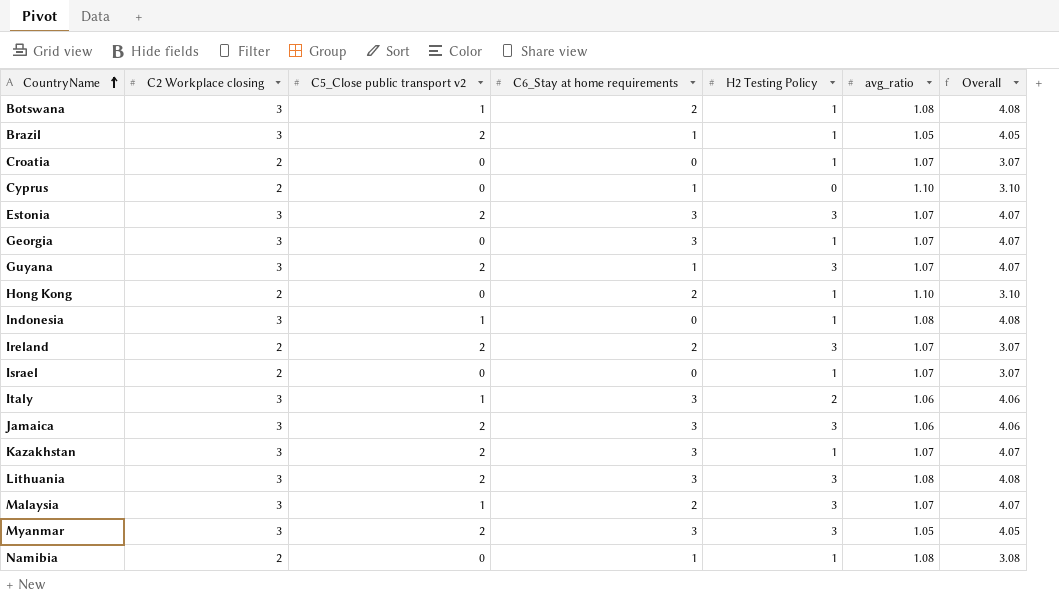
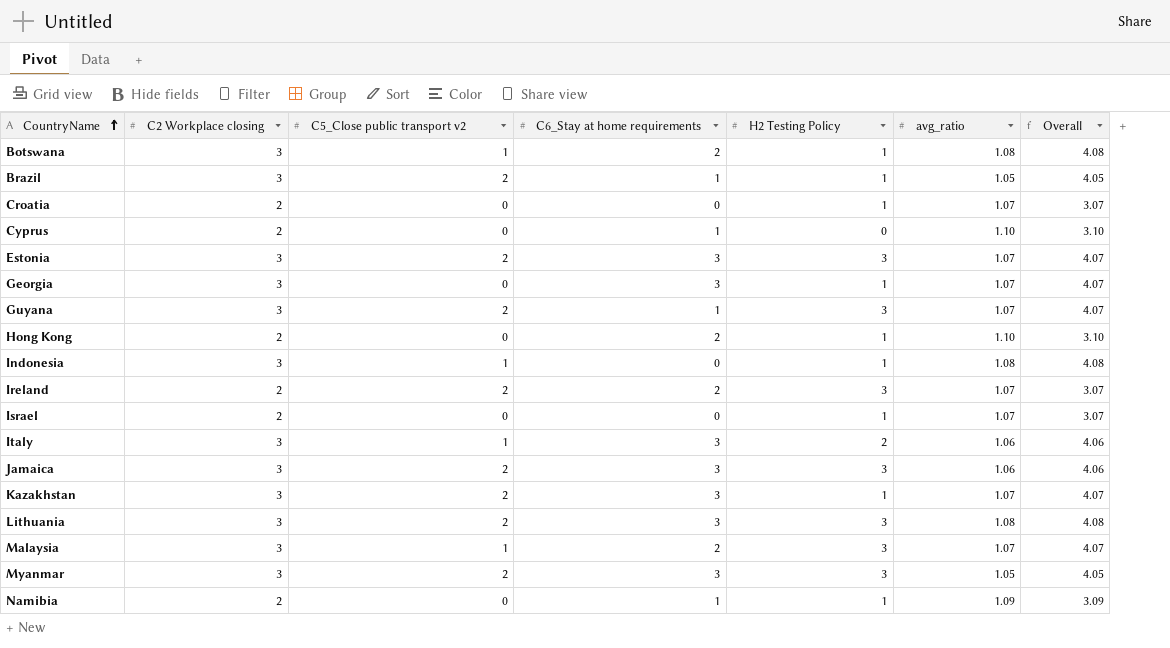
Namibia | avg_ratio: 1.08 -> 1.09
Namibia | Overall: 3.08 -> 3.09

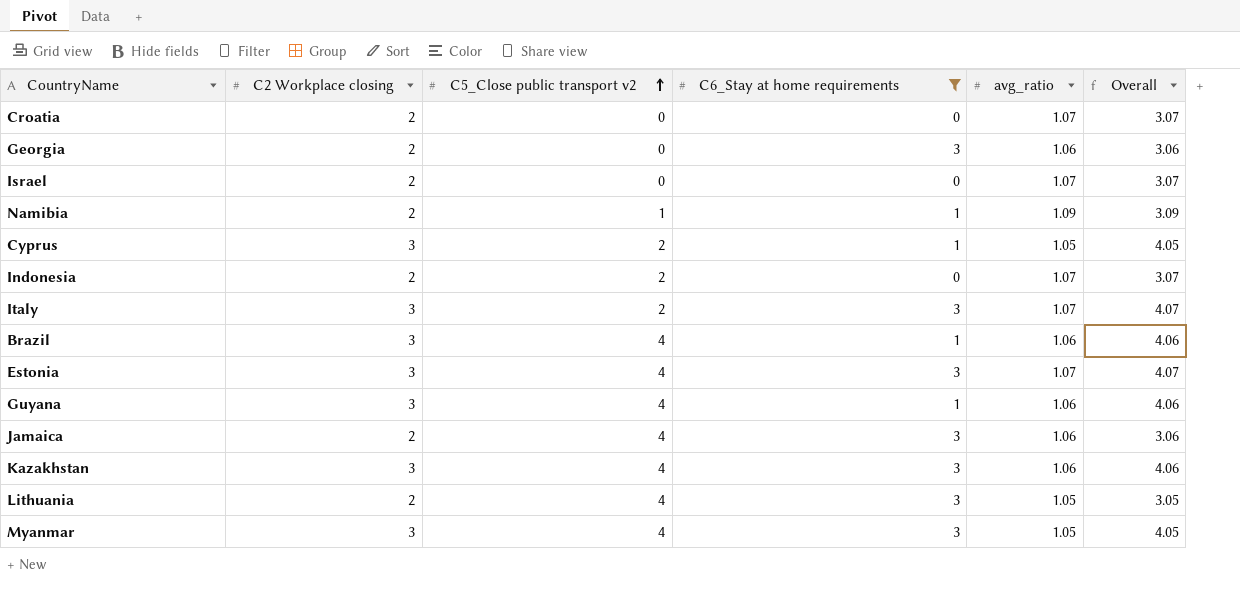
filter: none -> C6_Stay at home requirements != 2
row order: CountryName ascending -> C5_Close public transport v2 ascending
column H2 Testing Policy | position: 5 -> none
Georgia | C2 Workplace closing: 3 -> 2
Georgia | avg_ratio: 1.07 -> 1.06
Georgia | Overall: 4.07 -> 3.06
Namibia | C5_Close public transport v2: 0 -> 1
Cyprus | C2 Workplace closing: 2 -> 3
Cyprus | C5_Close public transport v2: 0 -> 2
Cyprus | avg_ratio: 1.10 -> 1.05
Cyprus | Overall: 3.10 -> 4.05
Indonesia | C2 Workplace closing: 3 -> 2
Indonesia | C5_Close public transport v2: 1 -> 2
Indonesia | avg_ratio: 1.08 -> 1.07
Indonesia | Overall: 4.08 -> 3.07
Italy | C5_Close public transport v2: 1 -> 2
Italy | avg_ratio: 1.06 -> 1.07
Italy | Overall: 4.06 -> 4.07
Brazil | C5_Close public transport v2: 2 -> 4
Brazil | avg_ratio: 1.05 -> 1.06
Brazil | Overall: 4.05 -> 4.06
Estonia | C5_Close public transport v2: 2 -> 4
Guyana | C5_Close public transport v2: 2 -> 4
Guyana | avg_ratio: 1.07 -> 1.06
Guyana | Overall: 4.07 -> 4.06
Jamaica | C2 Workplace closing: 3 -> 2
Jamaica | C5_Close public transport v2: 2 -> 4
Jamaica | Overall: 4.06 -> 3.06
Kazakhstan | C5_Close public transport v2: 2 -> 4
Kazakhstan | avg_ratio: 1.07 -> 1.06
Kazakhstan | Overall: 4.07 -> 4.06
Lithuania | C2 Workplace closing: 3 -> 2
Lithuania | C5_Close public transport v2: 2 -> 4
Lithuania | avg_ratio: 1.08 -> 1.05
Lithuania | Overall: 4.08 -> 3.05
Myanmar | C5_Close public transport v2: 2 -> 4

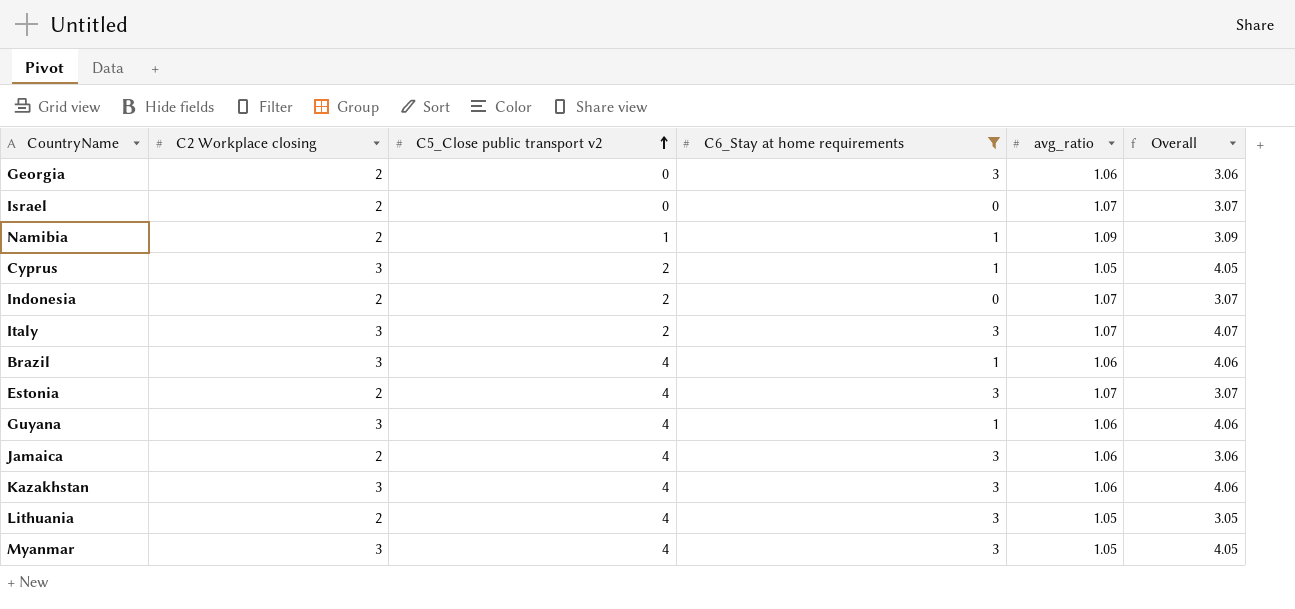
row Croatia: 2 | 0 | 0 | 1.07 | 3.07 -> none
Estonia | C2 Workplace closing: 3 -> 2
Estonia | Overall: 4.07 -> 3.07

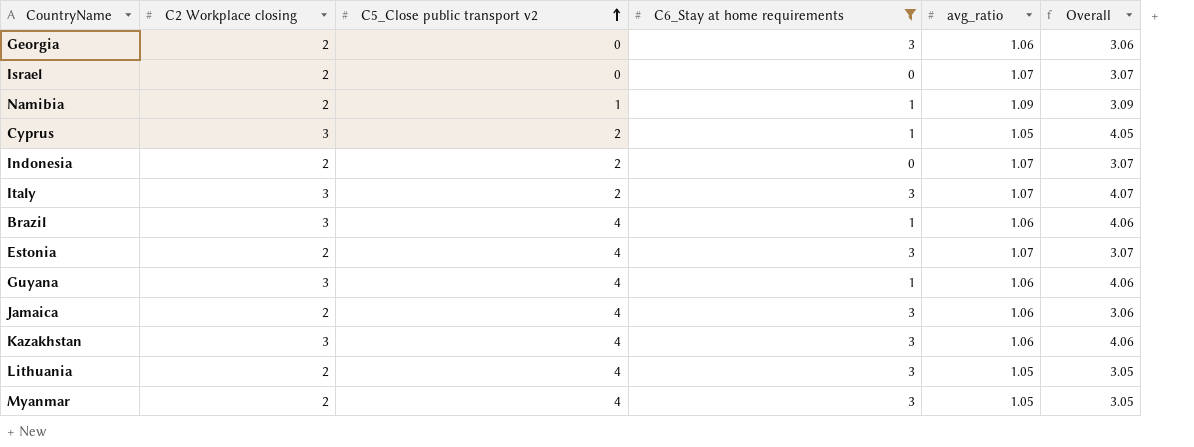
Myanmar | C2 Workplace closing: 3 -> 2
Myanmar | Overall: 4.05 -> 3.05

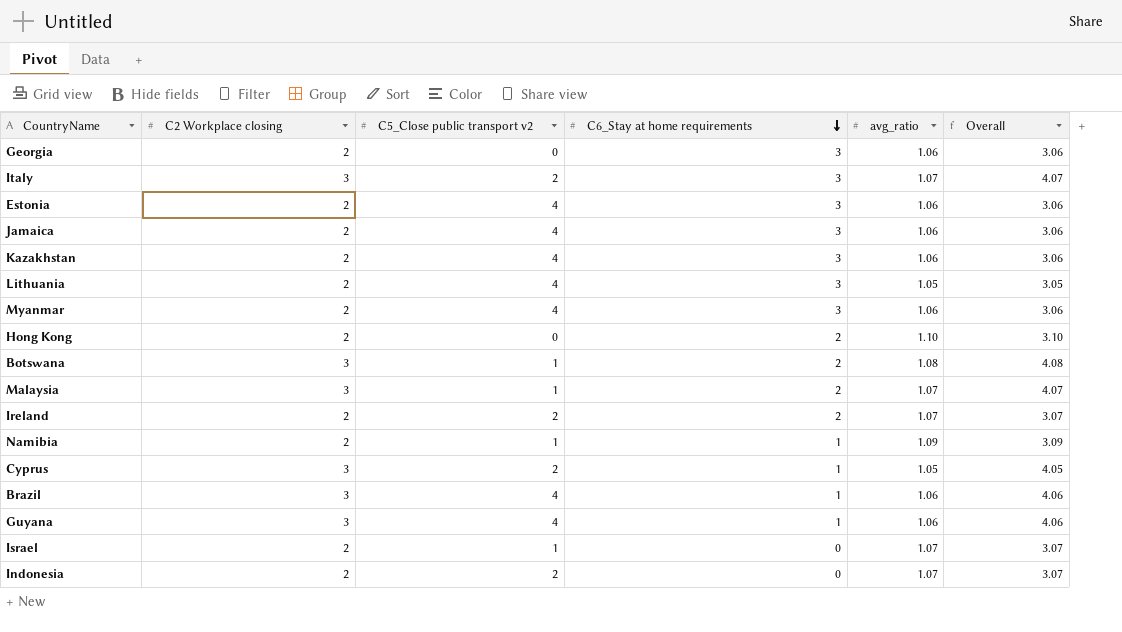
filter: C6_Stay at home requirements != 2 -> none
row order: C5_Close public transport v2 ascending -> C6_Stay at home requirements descending
Estonia | avg_ratio: 1.07 -> 1.06
Estonia | Overall: 3.07 -> 3.06
Kazakhstan | C2 Workplace closing: 3 -> 2
Kazakhstan | Overall: 4.06 -> 3.06
Myanmar | avg_ratio: 1.05 -> 1.06
Myanmar | Overall: 3.05 -> 3.06
Israel | C5_Close public transport v2: 0 -> 1

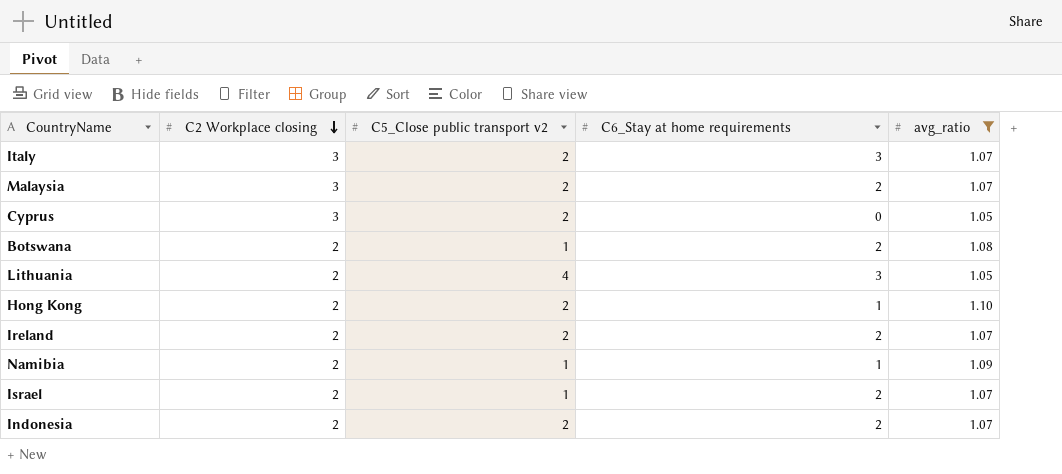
filter: none -> avg_ratio != 1.06
row order: C6_Stay at home requirements descending -> C2 Workplace closing descending
column Overall | formula: [C2 Workplace closing] + [avg_ratio] -> none
Malaysia | C5_Close public transport v2: 1 -> 2
Cyprus | C6_Stay at home requirements: 1 -> 0
Botswana | C2 Workplace closing: 3 -> 2
Hong Kong | C5_Close public transport v2: 0 -> 2
Hong Kong | C6_Stay at home requirements: 2 -> 1
Israel | C6_Stay at home requirements: 0 -> 2
Indonesia | C6_Stay at home requirements: 0 -> 2

